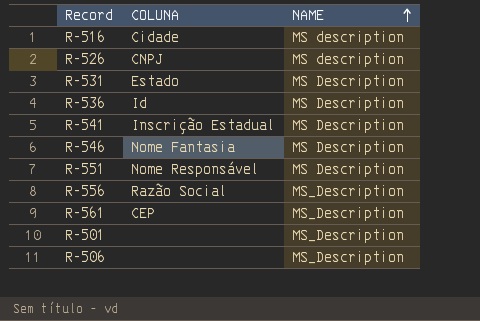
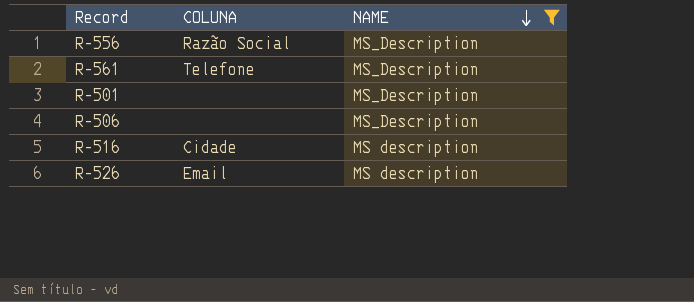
filter: none -> NAME != MS Description
row order: NAME ascending -> NAME descending
R-561 | COLUNA: CEP -> Telefone
R-526 | COLUNA: CNPJ -> Email

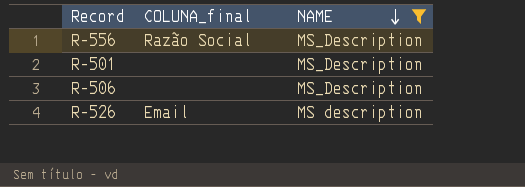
column name: COLUNA -> COLUNA_final
row R-561: Telefone | MS_Description -> none
row R-516: Cidade | MS description -> none

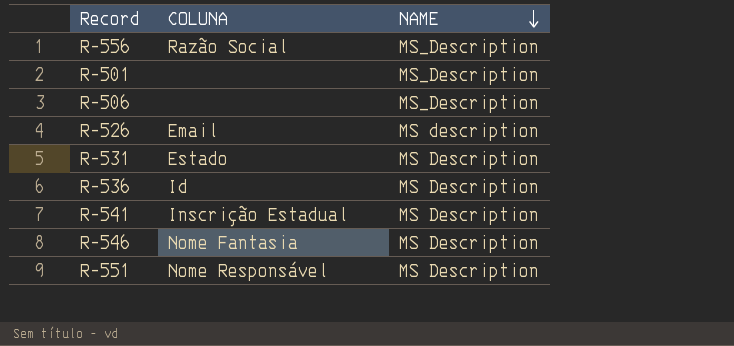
filter: NAME != MS Description -> none
column name: COLUNA_final -> COLUNA

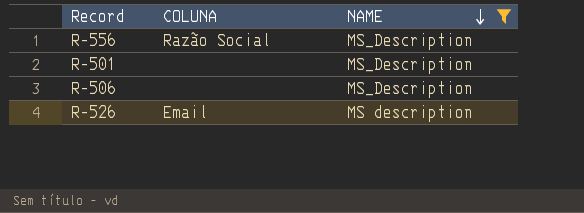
filter: none -> NAME != MS Description

